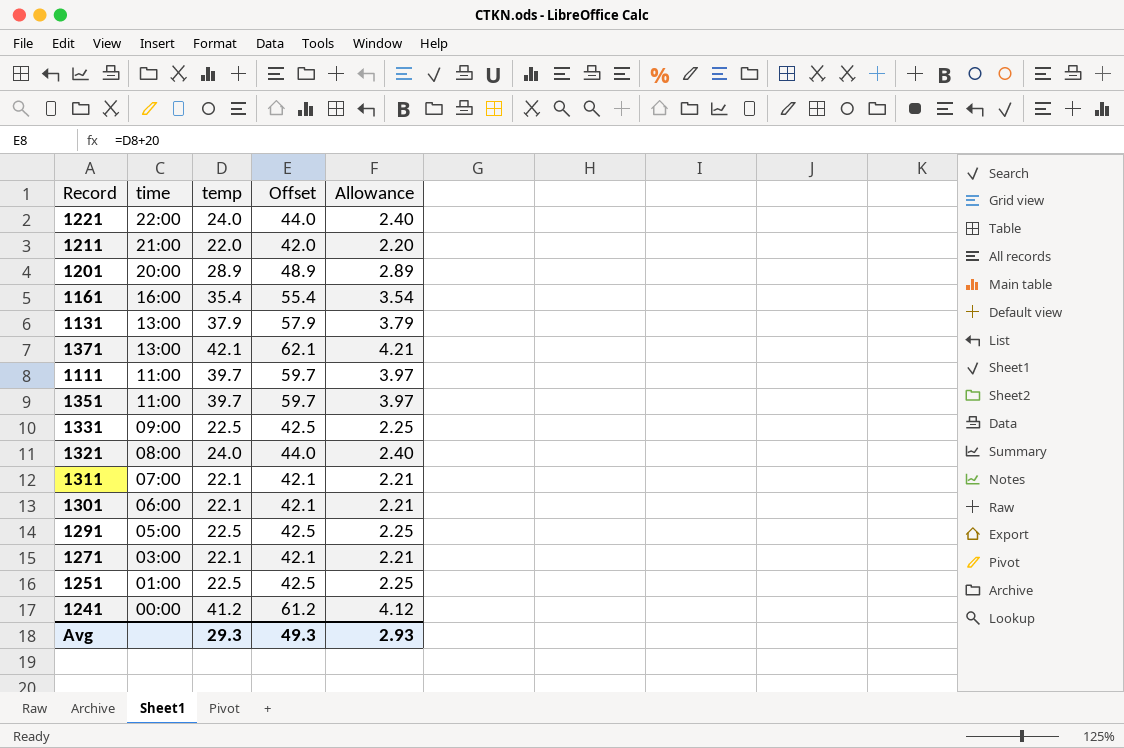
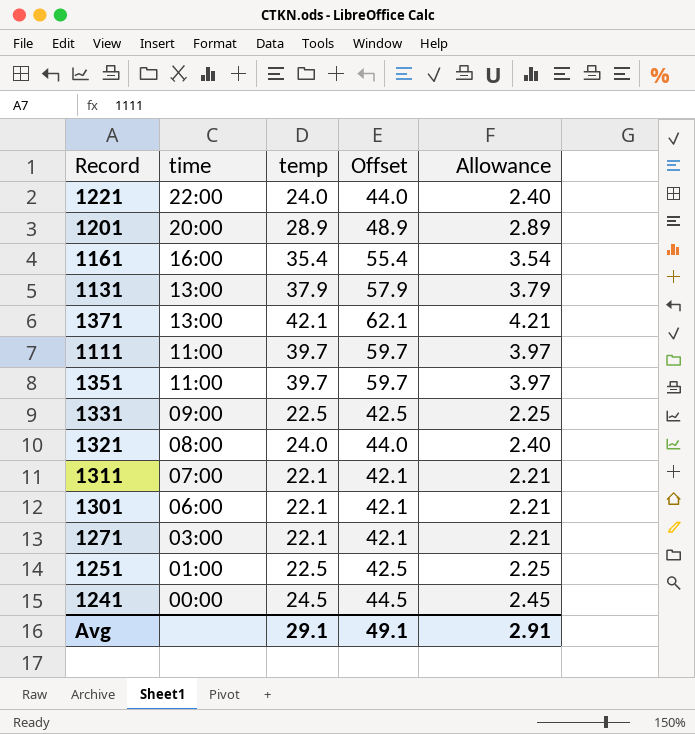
row 1211: 21:00 | 22.0 | 42.0 | 2.20 -> none
row 1291: 05:00 | 22.5 | 42.5 | 2.25 -> none
1241 | temp: 41.2 -> 24.5
1241 | Offset: 61.2 -> 44.5
1241 | Allowance: 4.12 -> 2.45
Avg | temp: 29.3 -> 29.1
Avg | Offset: 49.3 -> 49.1
Avg | Allowance: 2.93 -> 2.91

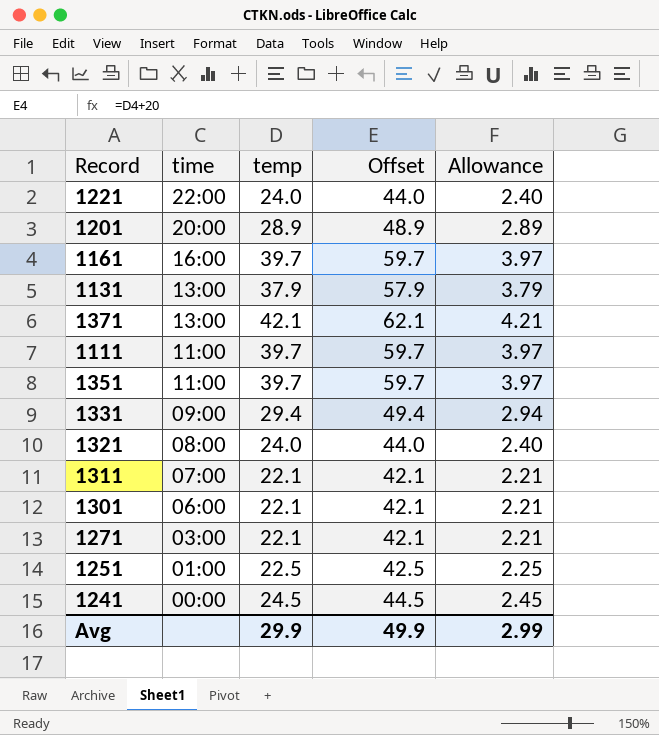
1161 | temp: 35.4 -> 39.7
1161 | Offset: 55.4 -> 59.7
1161 | Allowance: 3.54 -> 3.97
1331 | temp: 22.5 -> 29.4
1331 | Offset: 42.5 -> 49.4
1331 | Allowance: 2.25 -> 2.94
Avg | temp: 29.1 -> 29.9
Avg | Offset: 49.1 -> 49.9
Avg | Allowance: 2.91 -> 2.99

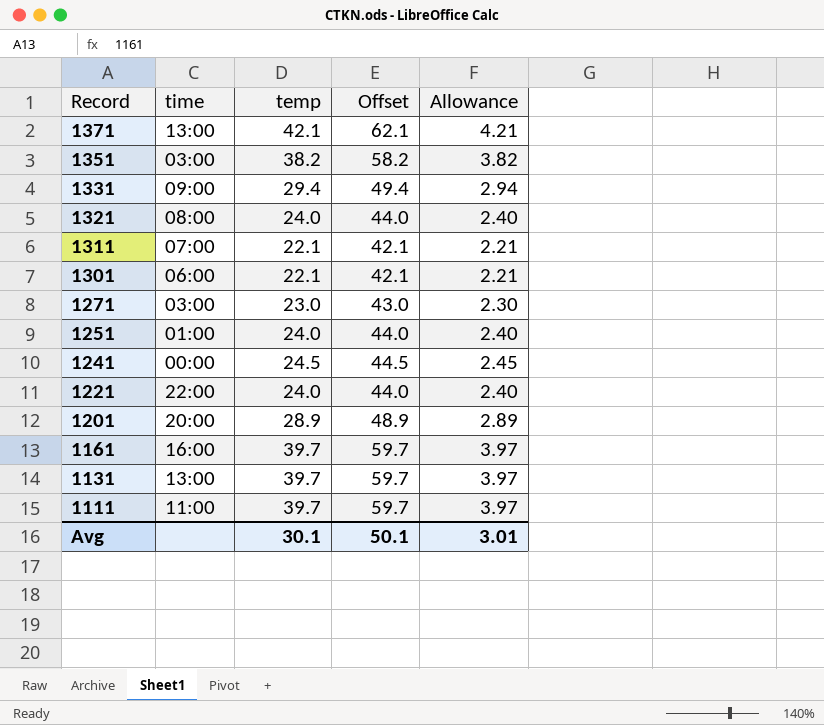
row order: time descending -> Record descending
1351 | time: 11:00 -> 03:00
1351 | temp: 39.7 -> 38.2
1351 | Offset: 59.7 -> 58.2
1351 | Allowance: 3.97 -> 3.82
1271 | temp: 22.1 -> 23.0
1271 | Offset: 42.1 -> 43.0
1271 | Allowance: 2.21 -> 2.30
1251 | temp: 22.5 -> 24.0
1251 | Offset: 42.5 -> 44.0
1251 | Allowance: 2.25 -> 2.40
1131 | temp: 37.9 -> 39.7
1131 | Offset: 57.9 -> 59.7
1131 | Allowance: 3.79 -> 3.97
Avg | temp: 29.9 -> 30.1
Avg | Offset: 49.9 -> 50.1
Avg | Allowance: 2.99 -> 3.01

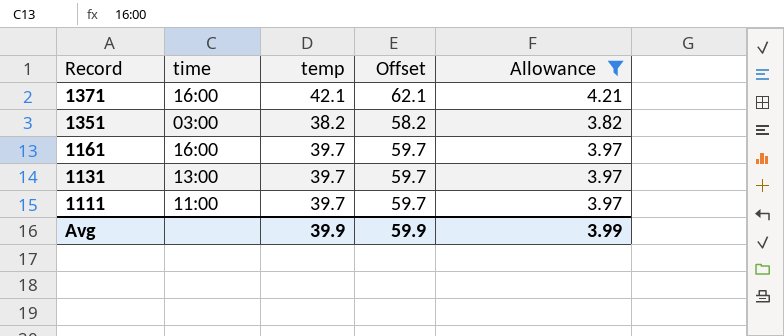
filter: none -> Allowance >= 3.82
1371 | time: 13:00 -> 16:00
Avg | temp: 30.1 -> 39.9
Avg | Offset: 50.1 -> 59.9
Avg | Allowance: 3.01 -> 3.99

